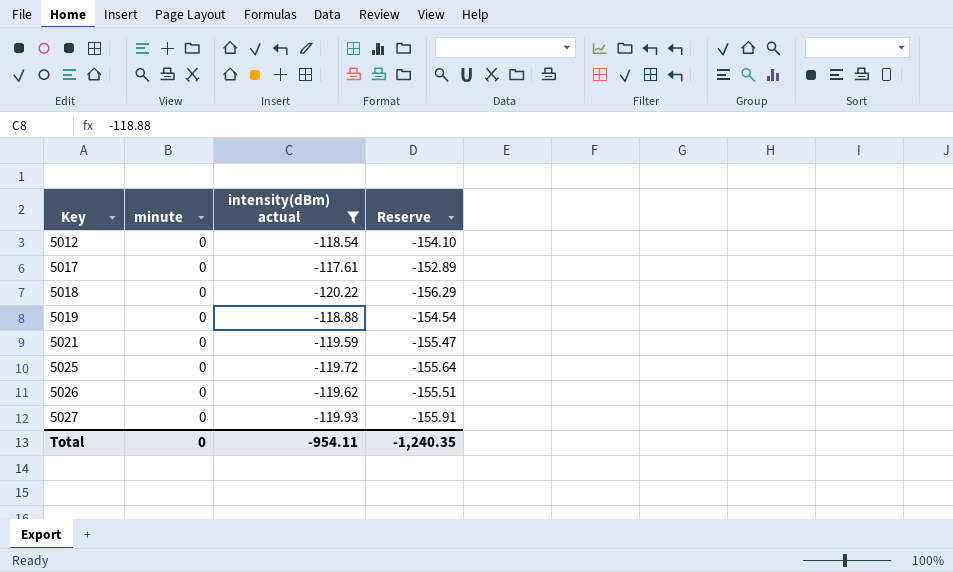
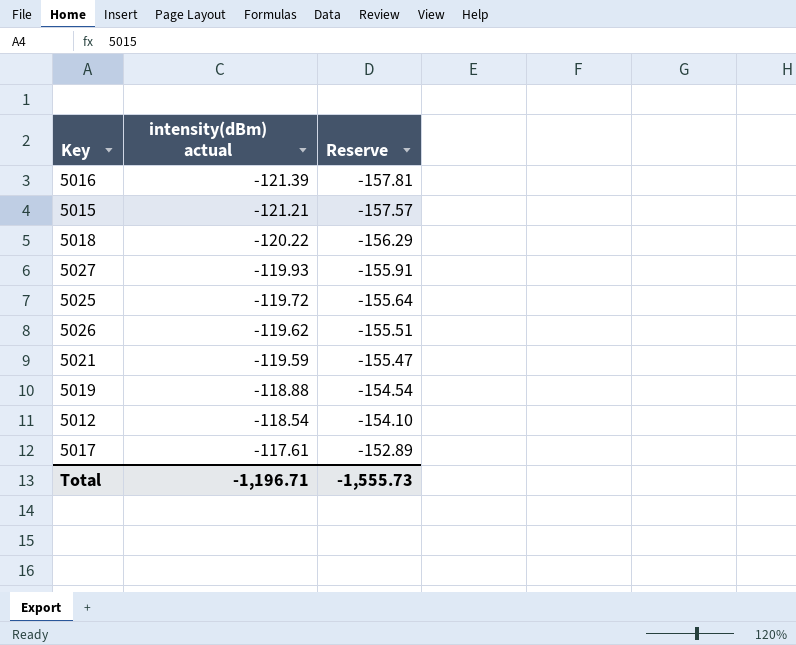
filter: intensity(dBm) actual >= -120.22 -> none
row order: Key ascending -> intensity(dBm) actual ascending
column minute | position: 2 -> none
Total | intensity(dBm) actual: -954.11 -> -1,196.71
Total | Reserve: -1,240.35 -> -1,555.73

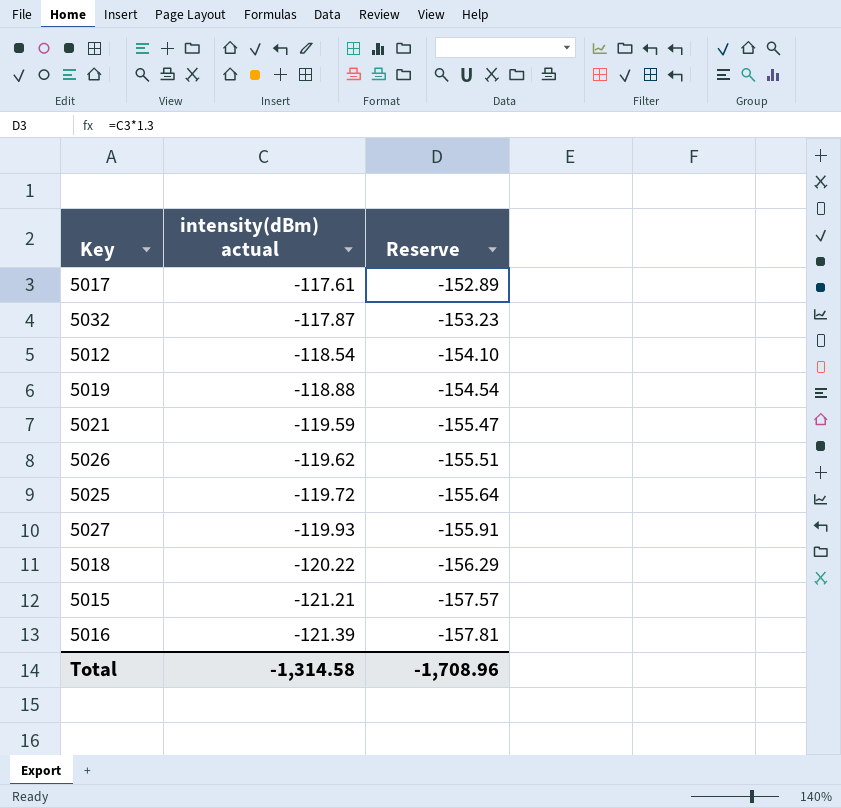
row order: intensity(dBm) actual ascending -> intensity(dBm) actual descending
row 5032: none -> -117.87 | -153.23
Total | intensity(dBm) actual: -1,196.71 -> -1,314.58
Total | Reserve: -1,555.73 -> -1,708.96

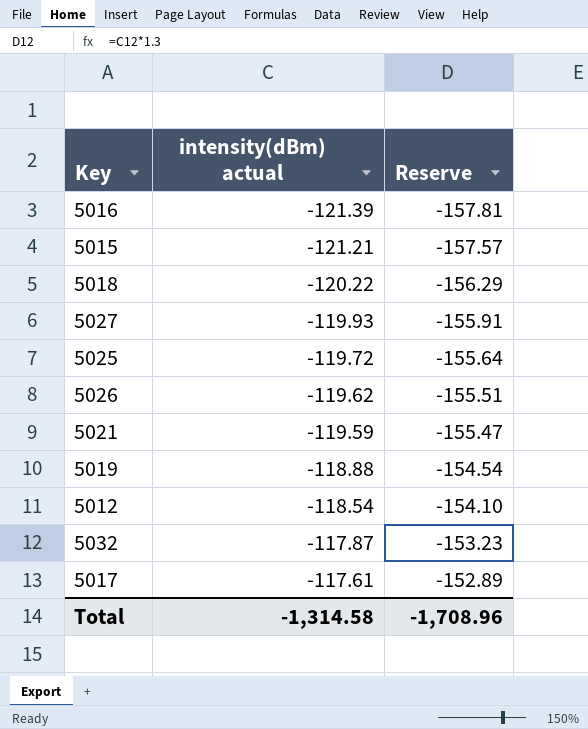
row order: intensity(dBm) actual descending -> intensity(dBm) actual ascending

